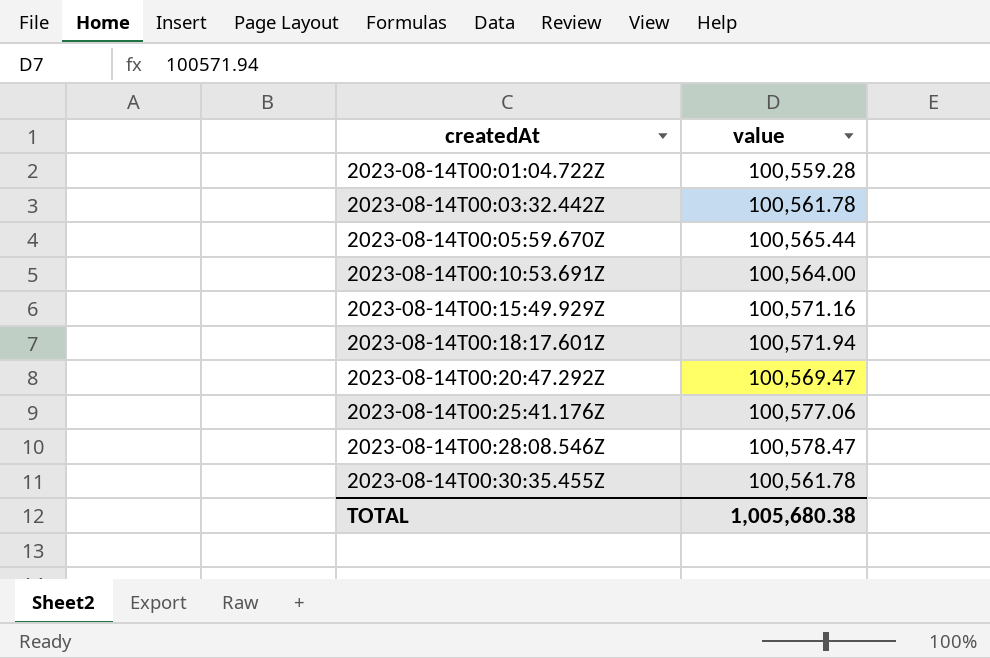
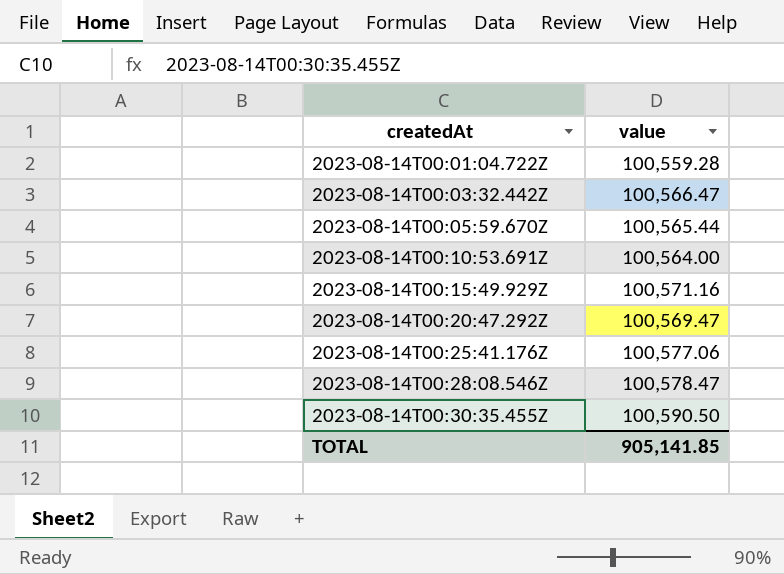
row 2023-08-14T00:18:17.601Z: 100,571.94 -> none
2023-08-14T00:03:32.442Z | value: 100,561.78 -> 100,566.47
2023-08-14T00:30:35.455Z | value: 100,561.78 -> 100,590.50
TOTAL | value: 1,005,680.38 -> 905,141.85

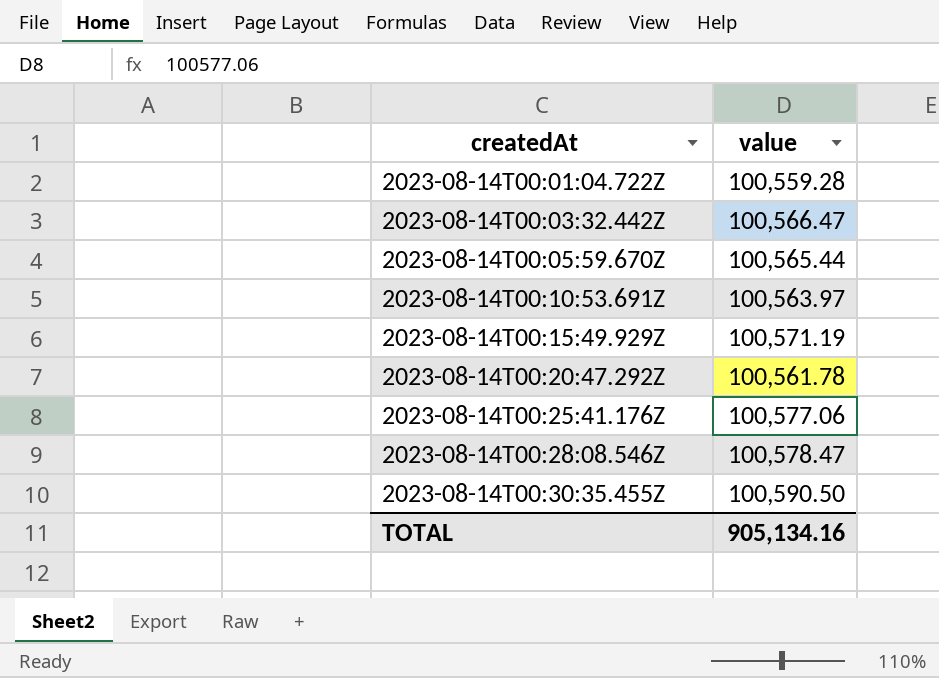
2023-08-14T00:10:53.691Z | value: 100,564.00 -> 100,563.97
2023-08-14T00:15:49.929Z | value: 100,571.16 -> 100,571.19
2023-08-14T00:20:47.292Z | value: 100,569.47 -> 100,561.78
TOTAL | value: 905,141.85 -> 905,134.16

